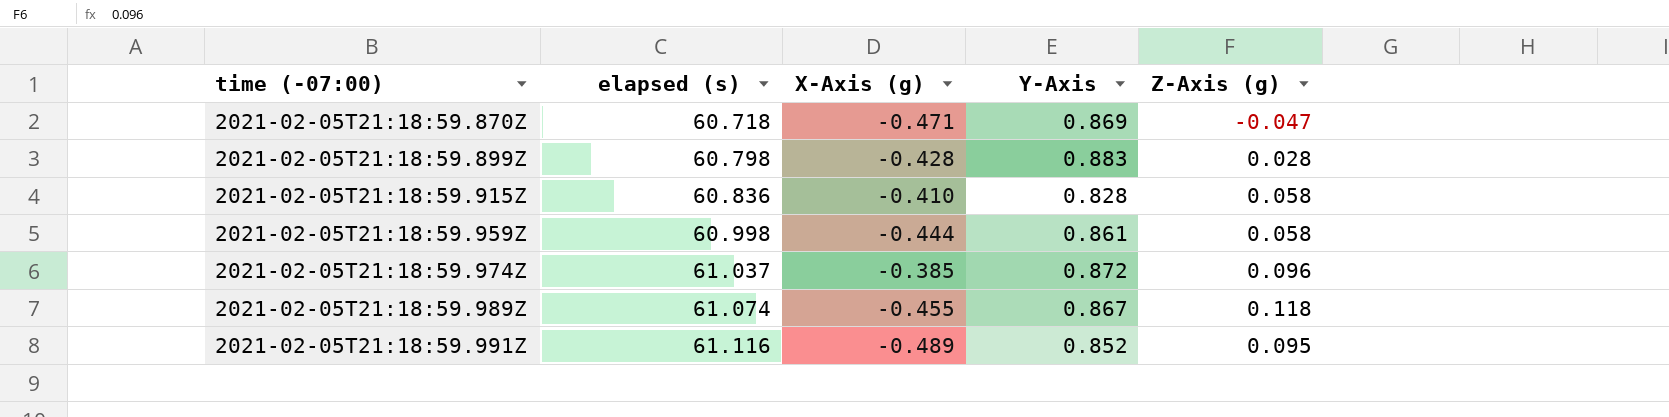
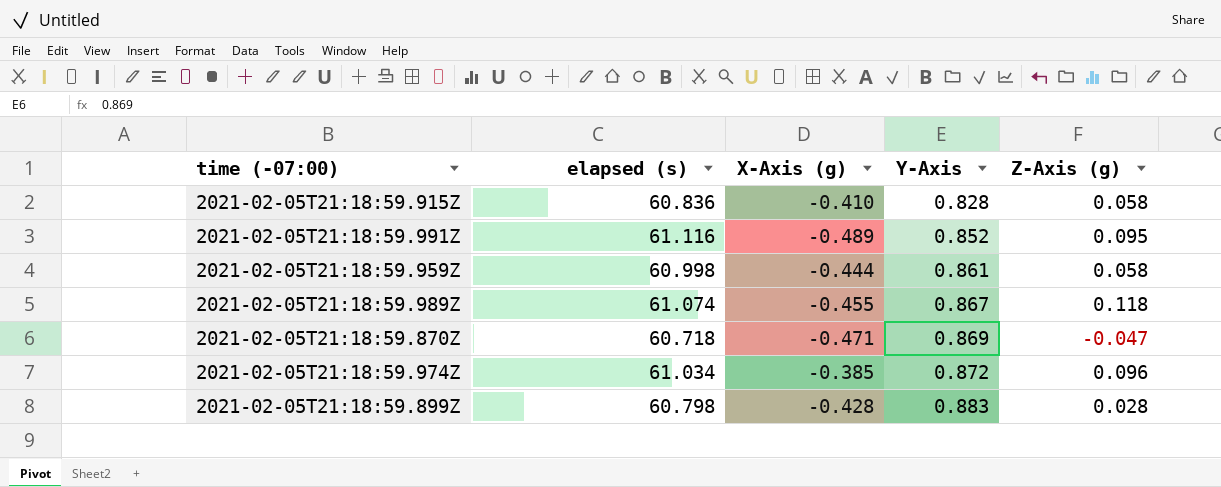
row order: time (-07:00) ascending -> Y-Axis ascending
2021-02-05T21:18:59.974Z | elapsed (s): 61.037 -> 61.034

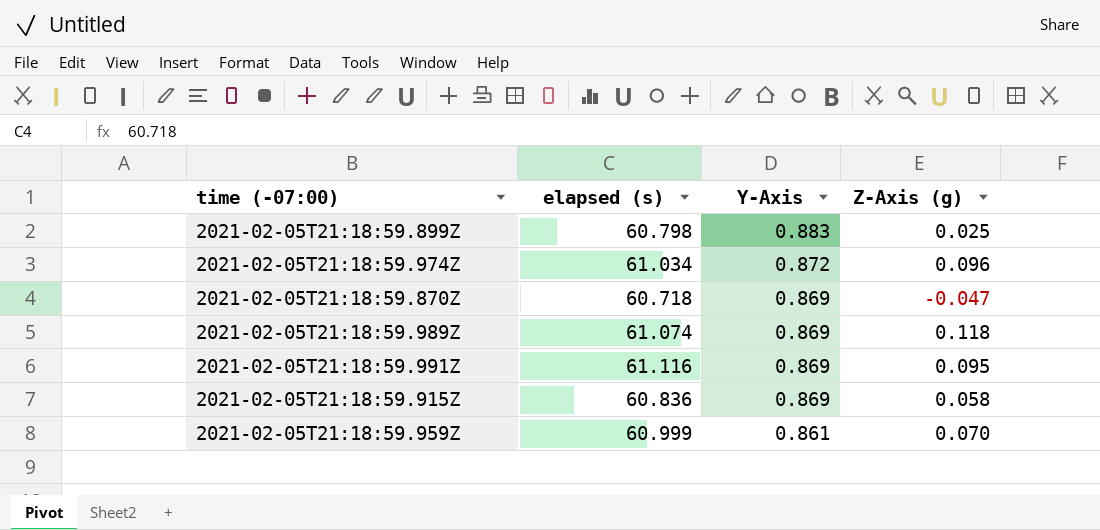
row order: Y-Axis ascending -> Y-Axis descending
column X-Axis (g) | position: 3 -> none
2021-02-05T21:18:59.899Z | Z-Axis (g): 0.028 -> 0.025
2021-02-05T21:18:59.989Z | Y-Axis: 0.867 -> 0.869
2021-02-05T21:18:59.991Z | Y-Axis: 0.852 -> 0.869
2021-02-05T21:18:59.915Z | Y-Axis: 0.828 -> 0.869
2021-02-05T21:18:59.959Z | elapsed (s): 60.998 -> 60.999
2021-02-05T21:18:59.959Z | Z-Axis (g): 0.058 -> 0.070

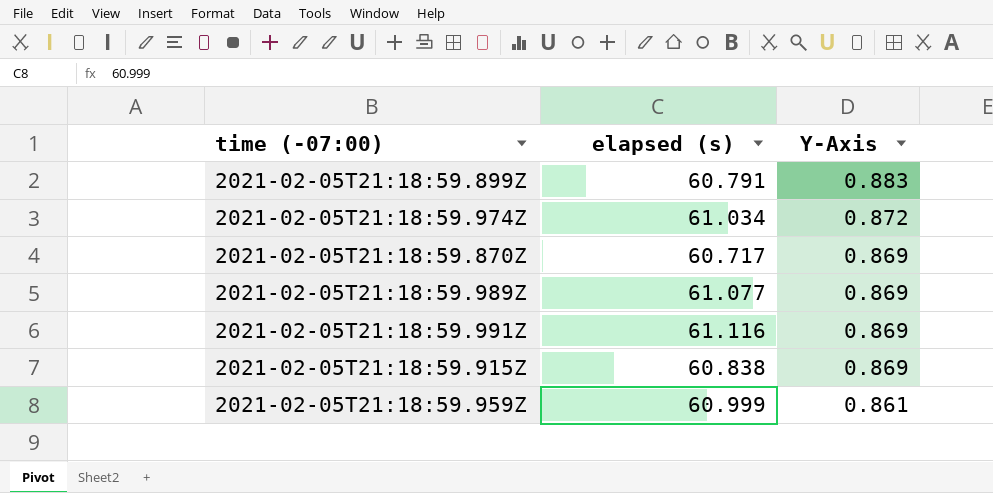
column Z-Axis (g) | position: 4 -> none
2021-02-05T21:18:59.899Z | elapsed (s): 60.798 -> 60.791
2021-02-05T21:18:59.870Z | elapsed (s): 60.718 -> 60.717
2021-02-05T21:18:59.989Z | elapsed (s): 61.074 -> 61.077
2021-02-05T21:18:59.915Z | elapsed (s): 60.836 -> 60.838

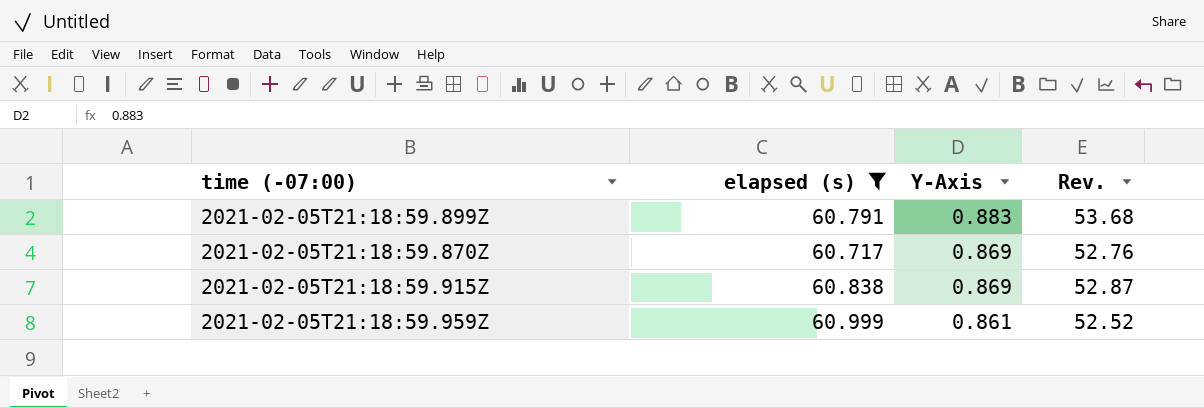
filter: none -> elapsed (s) <= 60.999
column Rev. | formula: none -> [elapsed (s)] * [Y-Axis]

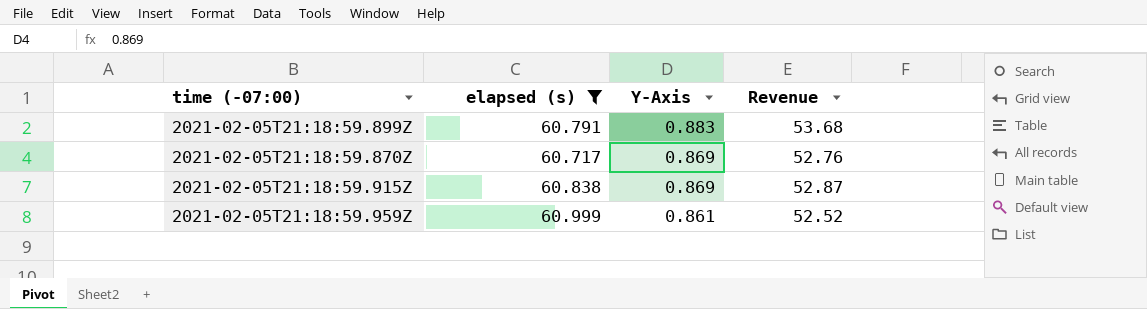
column name: Rev. -> Revenue

